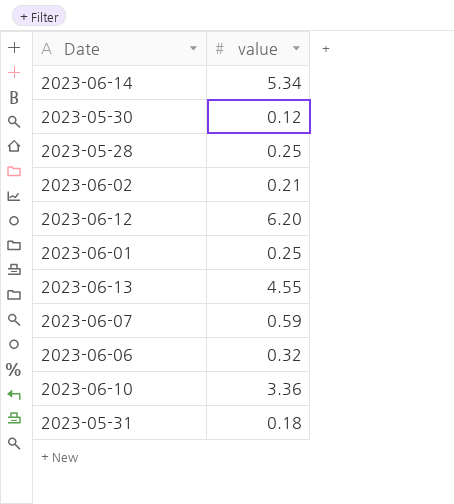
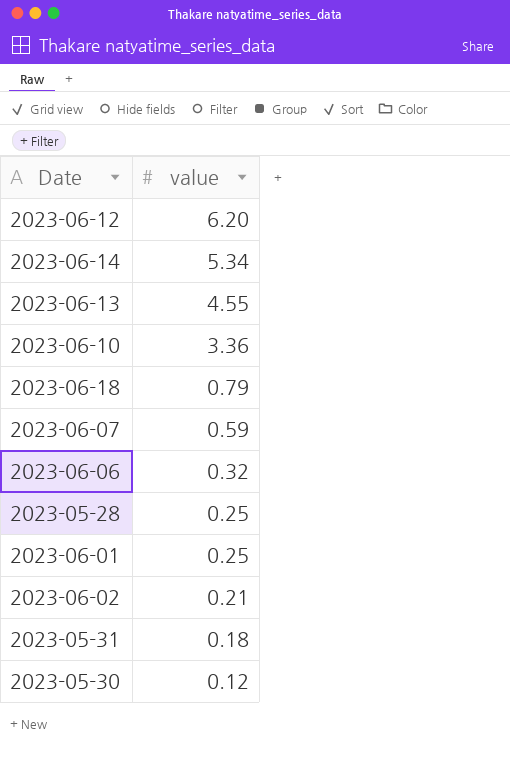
row order: none -> value descending
row 2023-06-18: none -> 0.79

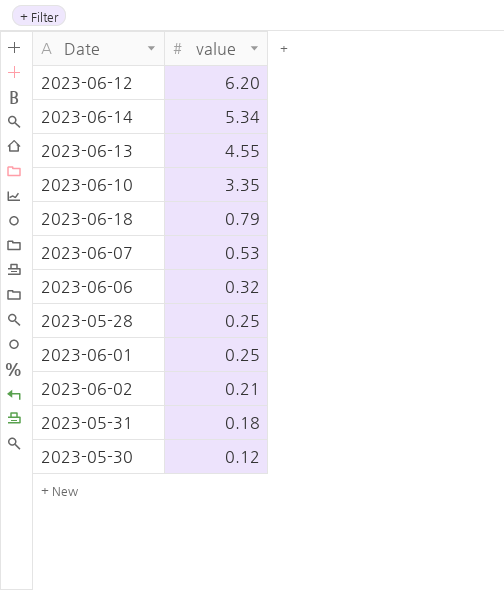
2023-06-10 | value: 3.36 -> 3.35
2023-06-07 | value: 0.59 -> 0.53

